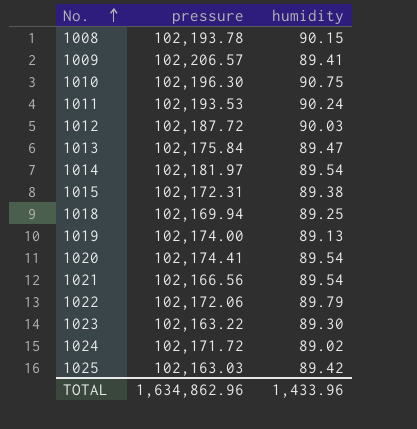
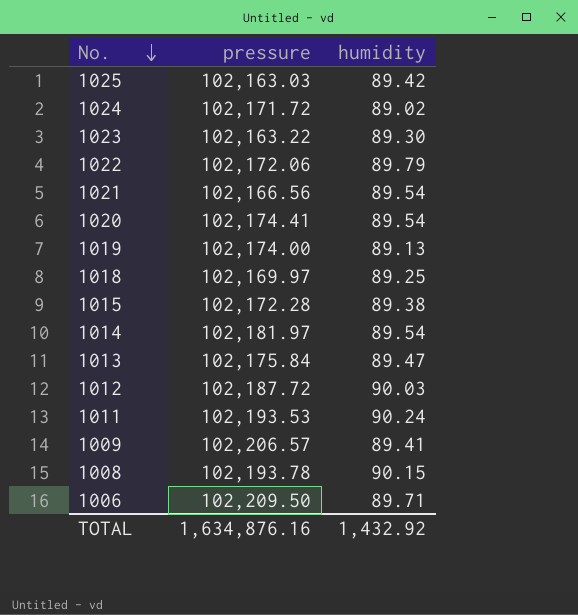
row order: No. ascending -> No. descending
row 1010: 102,196.30 | 90.75 -> none
1018 | pressure: 102,169.94 -> 102,169.97
1015 | pressure: 102,172.31 -> 102,172.28
row 1006: none -> 102,209.50 | 89.71
TOTAL | pressure: 1,634,862.96 -> 1,634,876.16
TOTAL | humidity: 1,433.96 -> 1,432.92

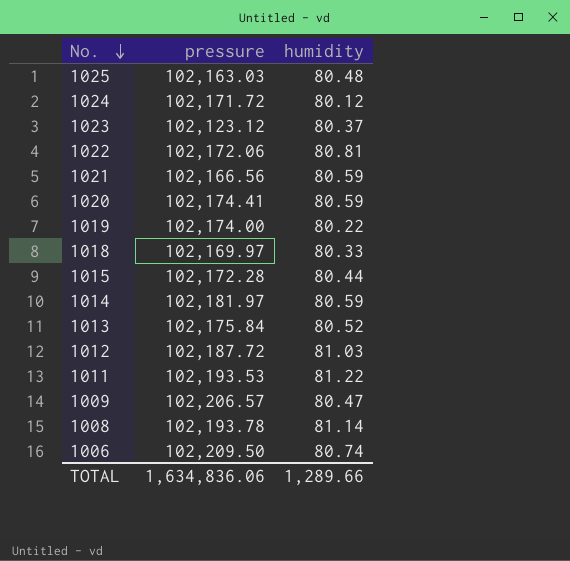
1025 | humidity: 89.42 -> 80.48
1024 | humidity: 89.02 -> 80.12
1023 | pressure: 102,163.22 -> 102,123.12
1023 | humidity: 89.30 -> 80.37
1022 | humidity: 89.79 -> 80.81
1021 | humidity: 89.54 -> 80.59
1020 | humidity: 89.54 -> 80.59
1019 | humidity: 89.13 -> 80.22
1018 | humidity: 89.25 -> 80.33
1015 | humidity: 89.38 -> 80.44
1014 | humidity: 89.54 -> 80.59
1013 | humidity: 89.47 -> 80.52
1012 | humidity: 90.03 -> 81.03
1011 | humidity: 90.24 -> 81.22
1009 | humidity: 89.41 -> 80.47
1008 | humidity: 90.15 -> 81.14
1006 | humidity: 89.71 -> 80.74
TOTAL | pressure: 1,634,876.16 -> 1,634,836.06
TOTAL | humidity: 1,432.92 -> 1,289.66

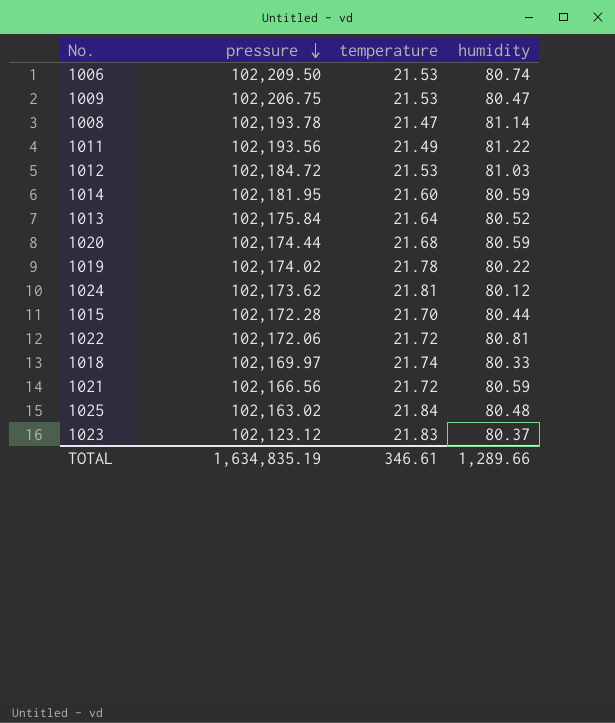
row order: No. descending -> pressure descending
column temperature | position: none -> 3
1009 | pressure: 102,206.57 -> 102,206.75
1011 | pressure: 102,193.53 -> 102,193.56
1012 | pressure: 102,187.72 -> 102,184.72
1014 | pressure: 102,181.97 -> 102,181.95
1020 | pressure: 102,174.41 -> 102,174.44
1019 | pressure: 102,174.00 -> 102,174.02
1024 | pressure: 102,171.72 -> 102,173.62
1025 | pressure: 102,163.03 -> 102,163.02
TOTAL | pressure: 1,634,836.06 -> 1,634,835.19

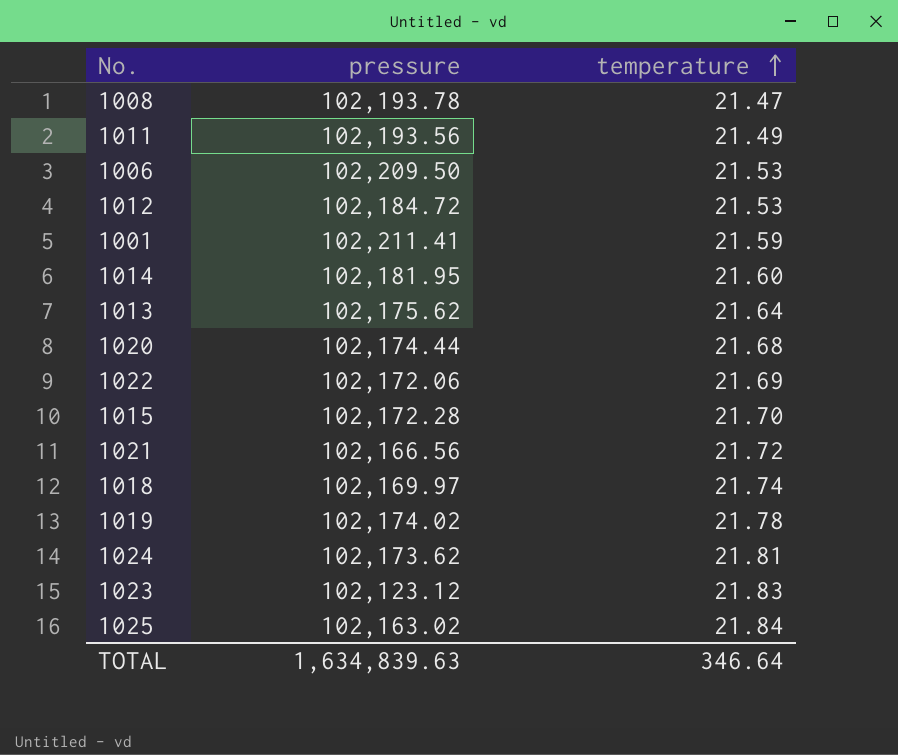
row order: pressure descending -> temperature ascending
column humidity | position: 4 -> none
row 1009: 102,206.75 | 21.53 | 80.47 -> none
row 1001: none -> 102,211.41 | 21.59
1013 | pressure: 102,175.84 -> 102,175.62
1022 | temperature: 21.72 -> 21.69
TOTAL | pressure: 1,634,835.19 -> 1,634,839.63
TOTAL | temperature: 346.61 -> 346.64

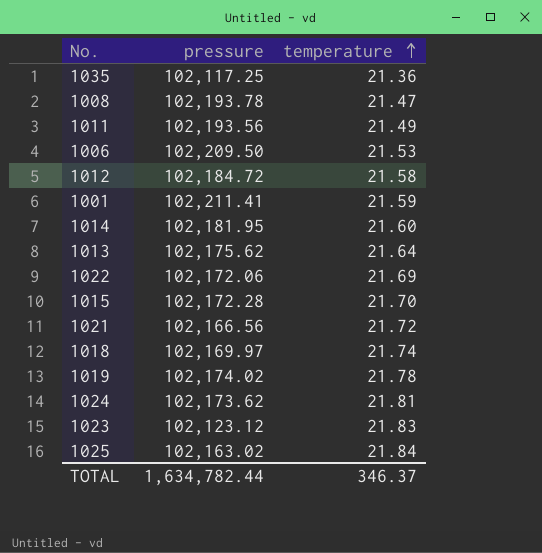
row 1020: 102,174.44 | 21.68 -> none
row 1035: none -> 102,117.25 | 21.36
1012 | temperature: 21.53 -> 21.58
TOTAL | pressure: 1,634,839.63 -> 1,634,782.44
TOTAL | temperature: 346.64 -> 346.37

